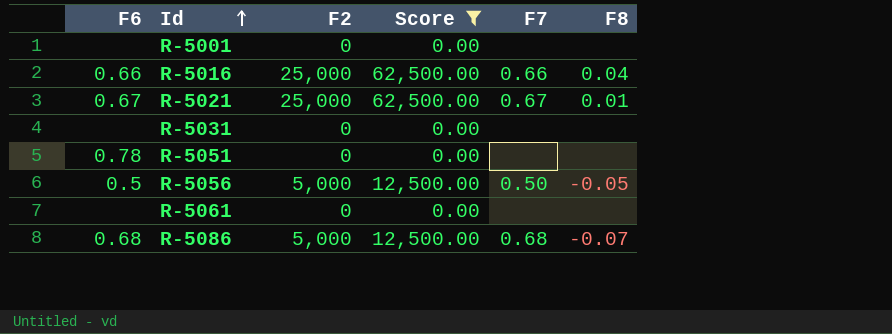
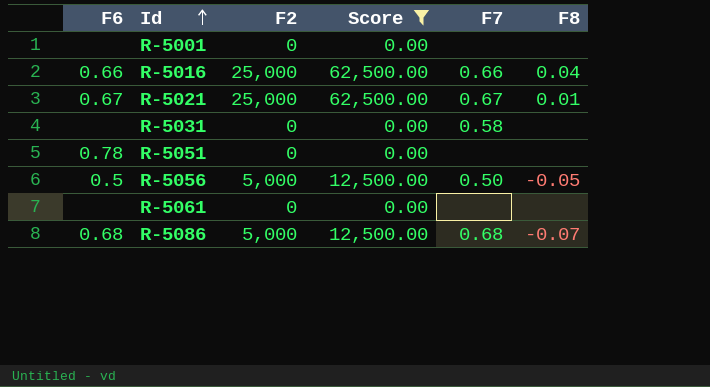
R-5031 | F7: none -> 0.58

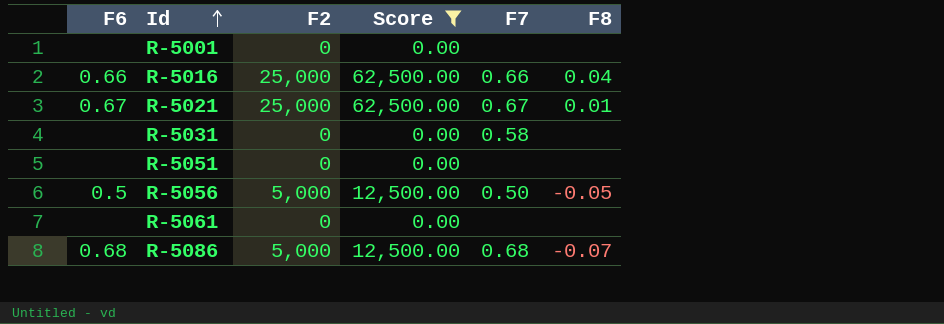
R-5051 | F6: 0.78 -> none

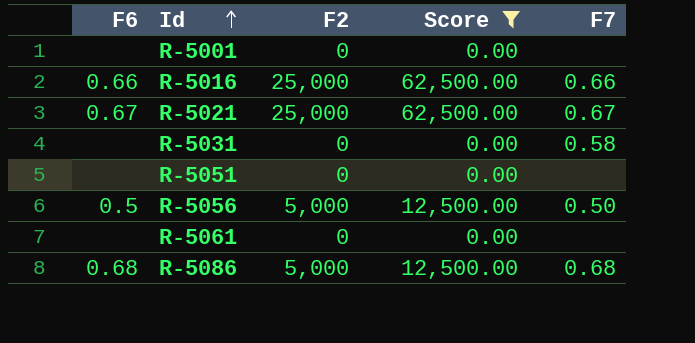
column F8 | position: 6 -> none

